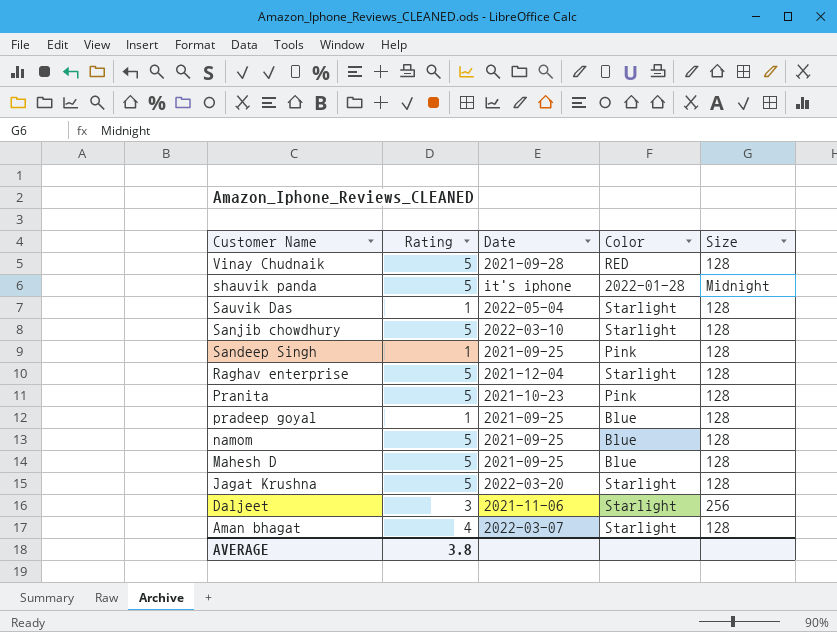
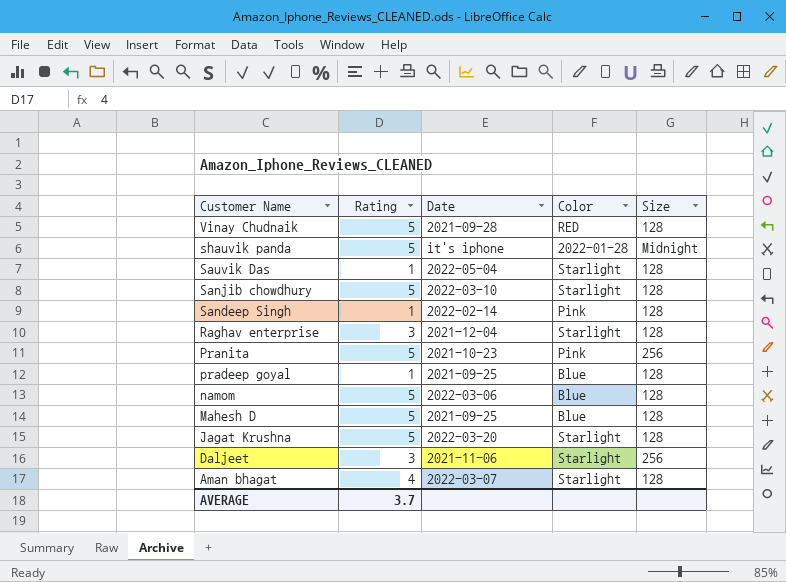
Sandeep Singh | Date: 2021-09-25 -> 2022-02-14
Raghav enterprise | Rating: 5 -> 3
Pranita | Size: 128 -> 256
namom | Date: 2021-09-25 -> 2022-03-06
AVERAGE | Rating: 3.8 -> 3.7

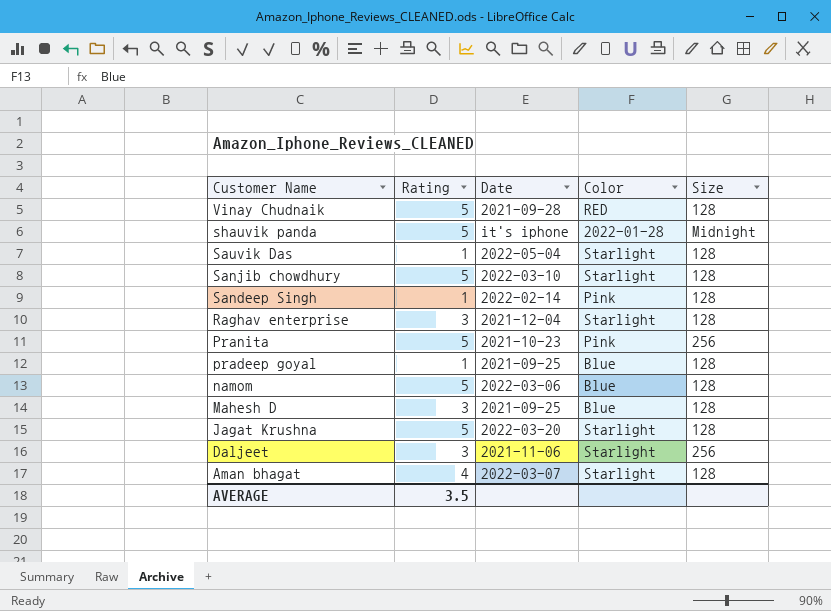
Mahesh D | Rating: 5 -> 3
AVERAGE | Rating: 3.7 -> 3.5

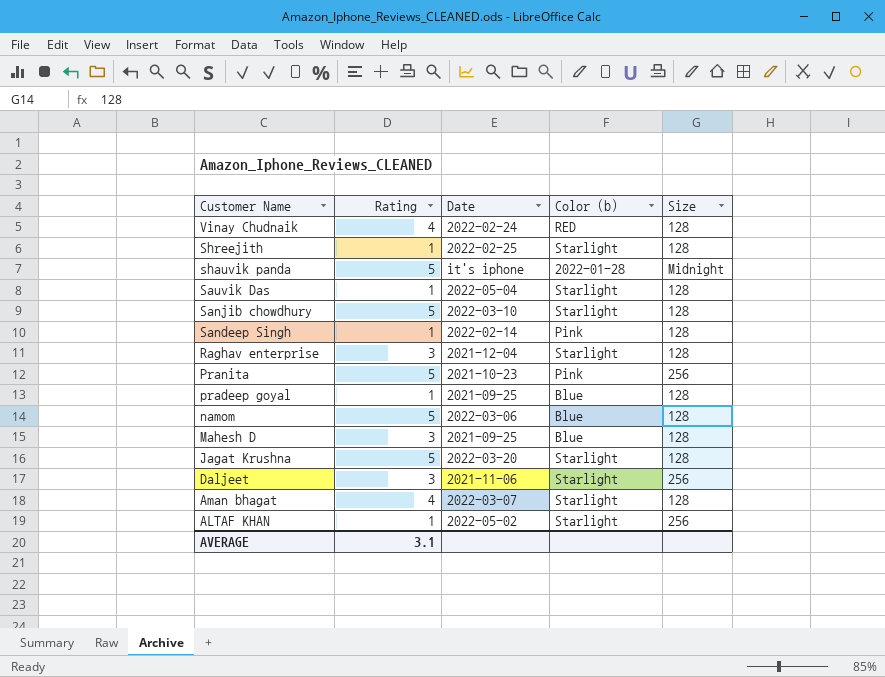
column name: Color -> Color (b)
Vinay Chudnaik | Rating: 5 -> 4
Vinay Chudnaik | Date: 2021-09-28 -> 2022-02-24
row Shreejith: none -> 1 | 2022-02-25 | Starlight | 128
row ALTAF KHAN: none -> 1 | 2022-05-02 | Starlight | 256
AVERAGE | Rating: 3.5 -> 3.1

